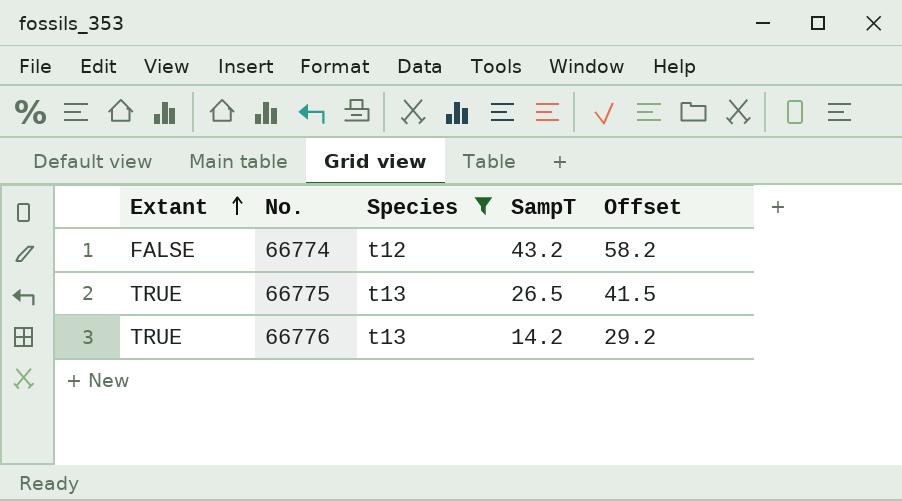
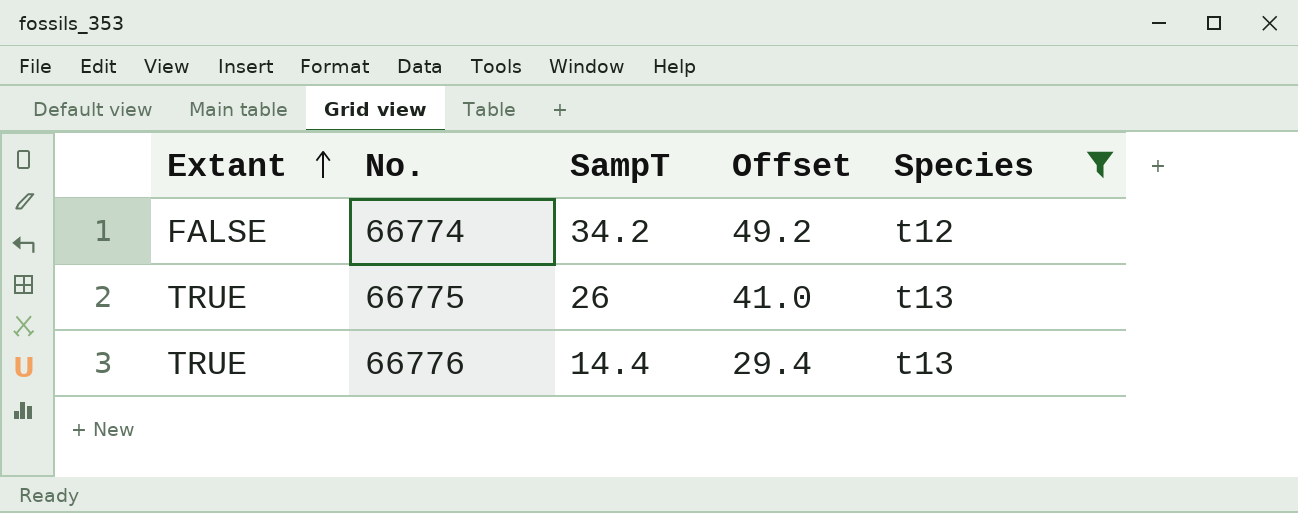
column Species | position: 3 -> 5
66774 | SampT: 43.2 -> 34.2
66774 | Offset: 58.2 -> 49.2
66775 | SampT: 26.5 -> 26
66775 | Offset: 41.5 -> 41.0
66776 | SampT: 14.2 -> 14.4
66776 | Offset: 29.2 -> 29.4

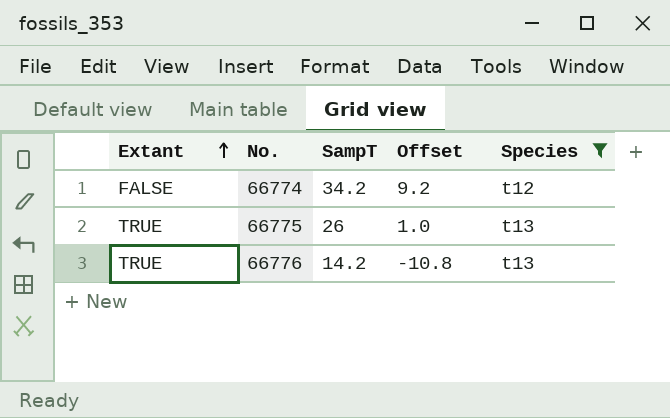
column Offset | formula: [SampT] + 15 -> [SampT] - 25
66776 | SampT: 14.4 -> 14.2

